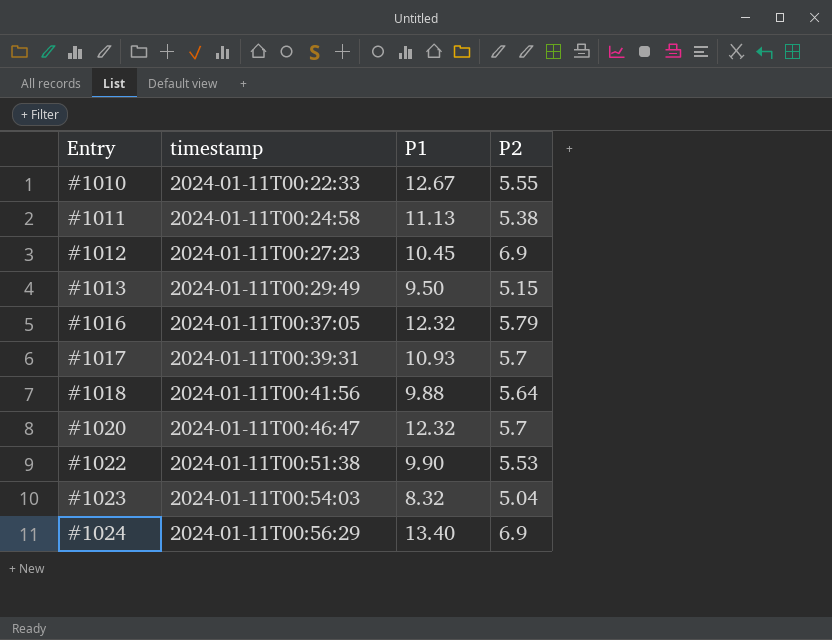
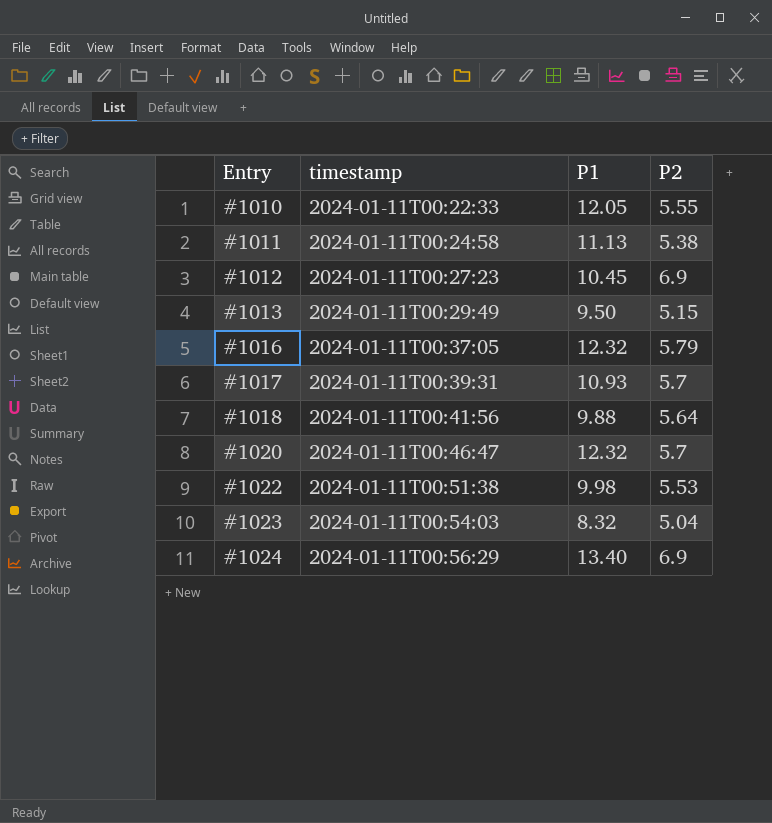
#1010 | P1: 12.67 -> 12.05
#1022 | P1: 9.90 -> 9.98

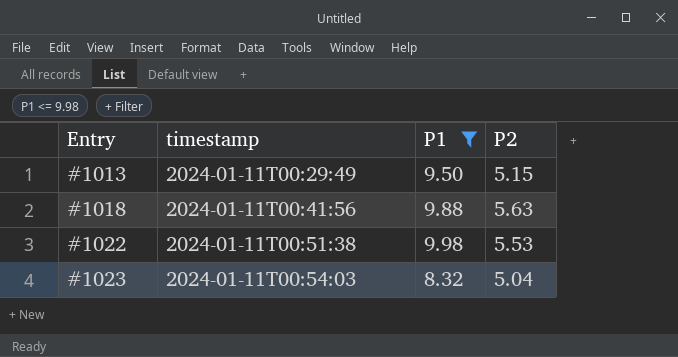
filter: none -> P1 <= 9.98
#1018 | P2: 5.64 -> 5.63

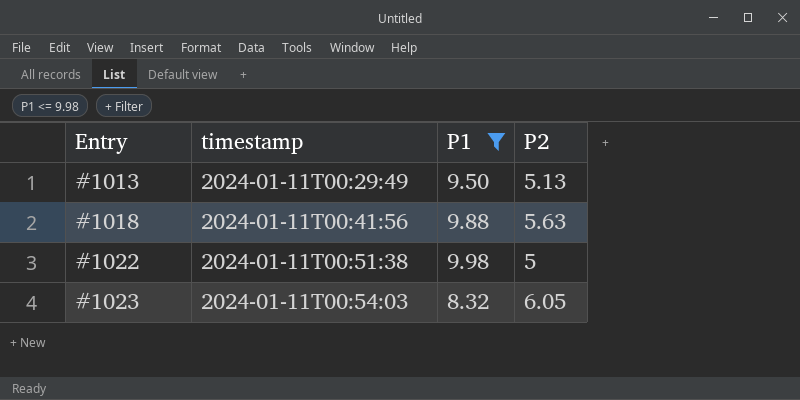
#1013 | P2: 5.15 -> 5.13
#1022 | P2: 5.53 -> 5
#1023 | P2: 5.04 -> 6.05

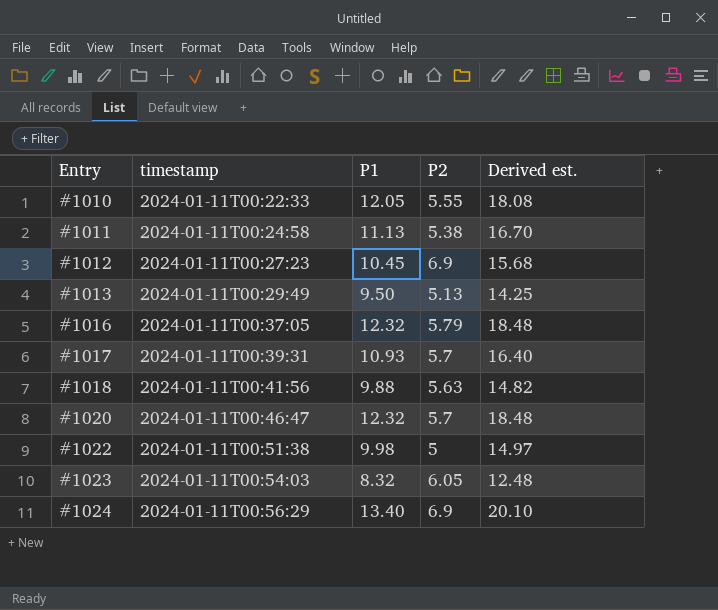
filter: P1 <= 9.98 -> none
column Derived est. | formula: none -> [P1] * 1.5

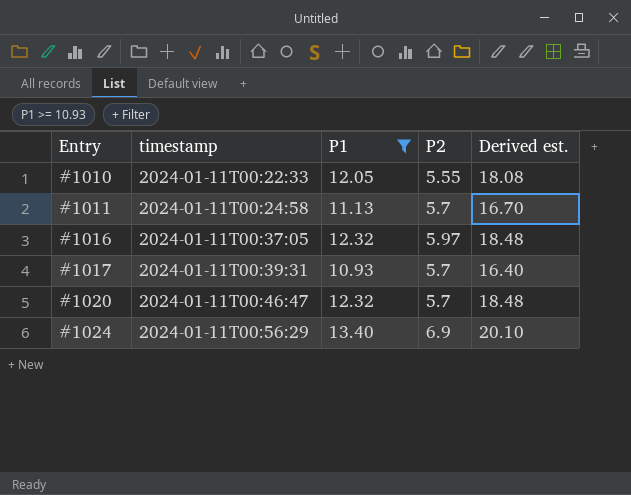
filter: none -> P1 >= 10.93
#1011 | P2: 5.38 -> 5.7
#1016 | P2: 5.79 -> 5.97

